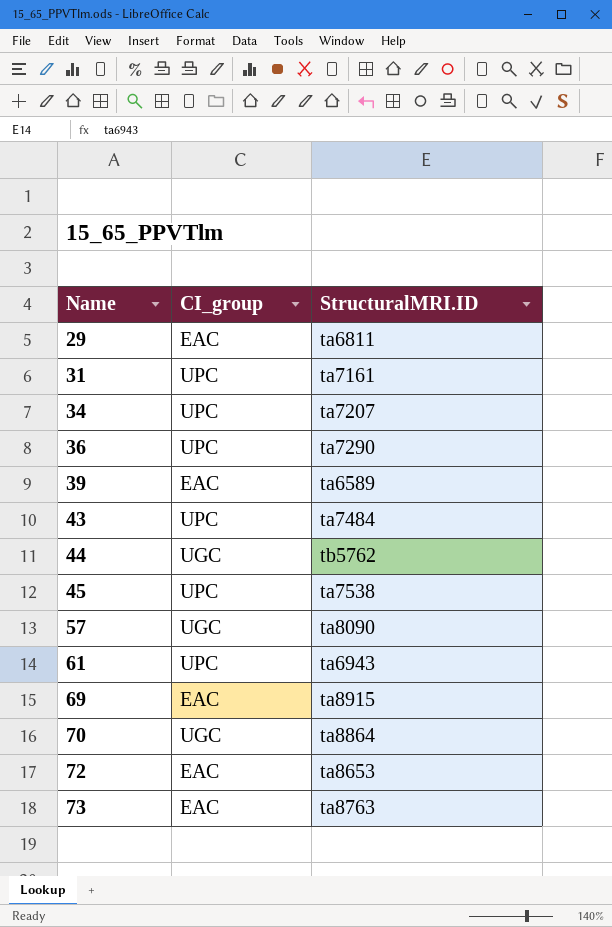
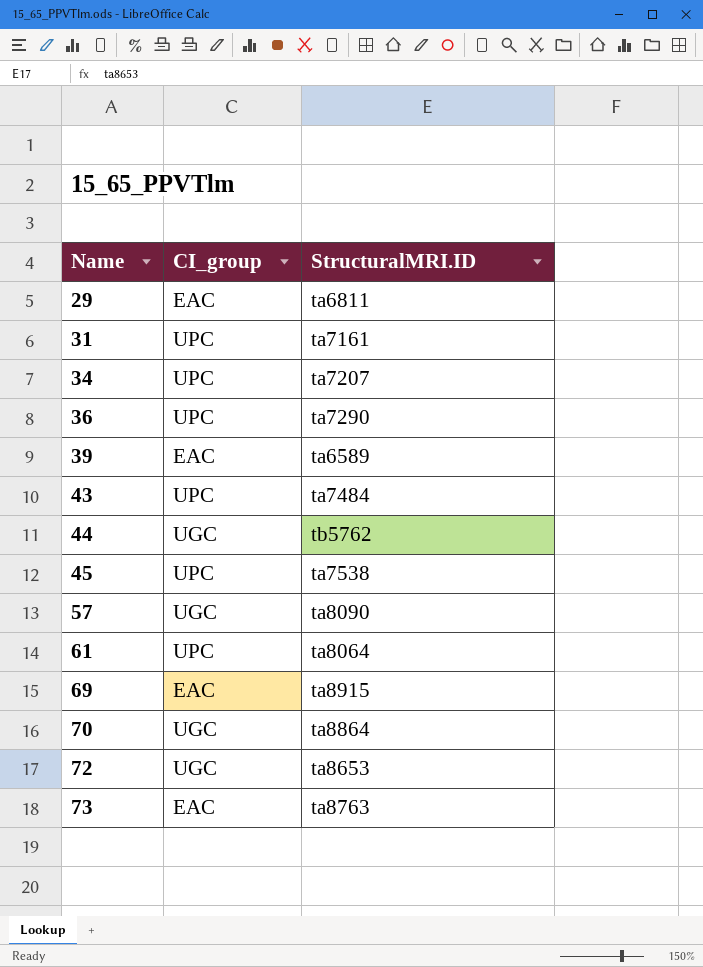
61 | StructuralMRI.ID: ta6943 -> ta8064
72 | CI_group: EAC -> UGC

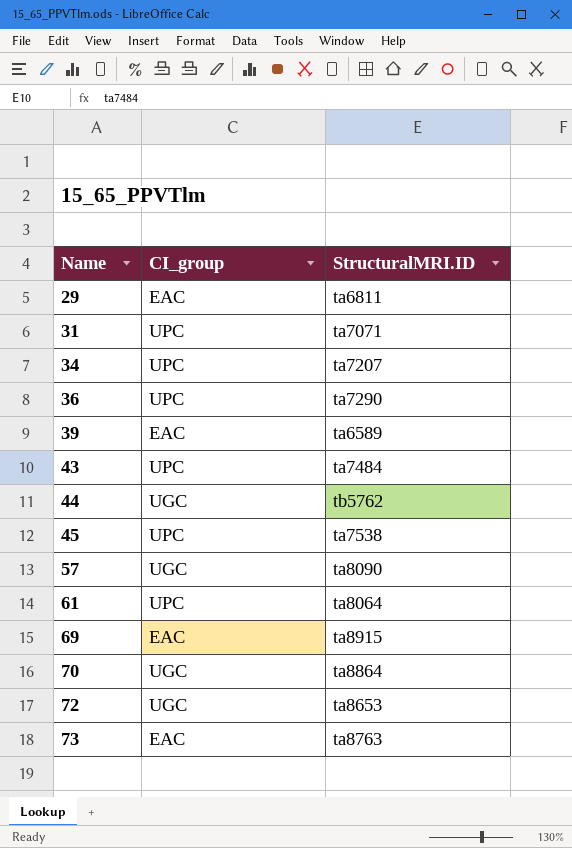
31 | StructuralMRI.ID: ta7161 -> ta7071

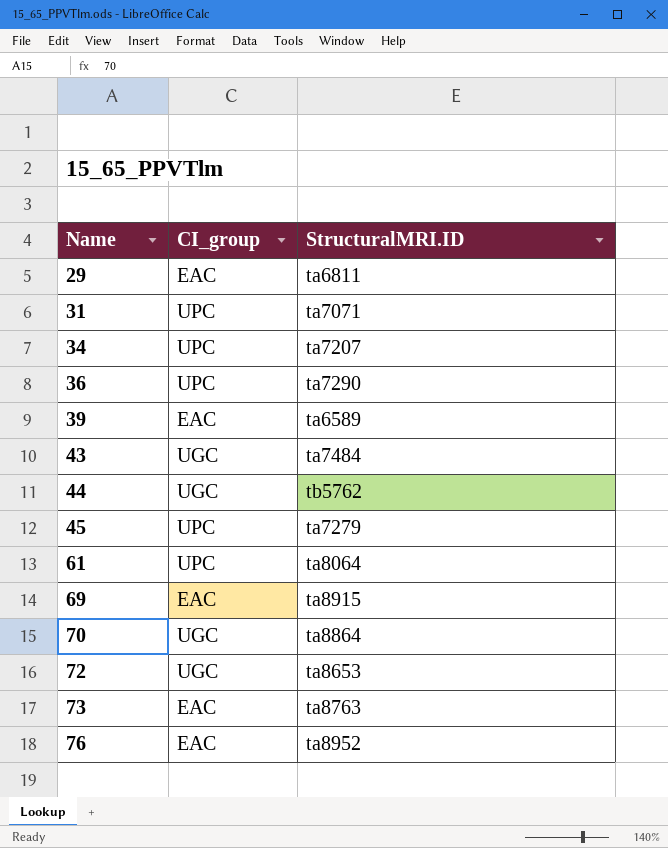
row 57: UGC | ta8090 -> none
43 | CI_group: UPC -> UGC
45 | StructuralMRI.ID: ta7538 -> ta7279
row 76: none -> EAC | ta8952

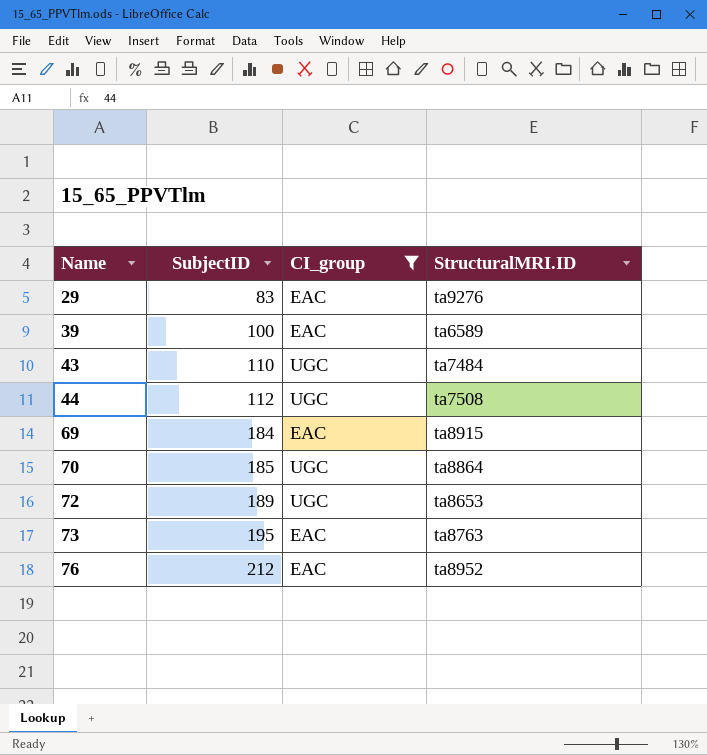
filter: none -> CI_group != UPC
column SubjectID | position: none -> 2
29 | StructuralMRI.ID: ta6811 -> ta9276
44 | StructuralMRI.ID: tb5762 -> ta7508

